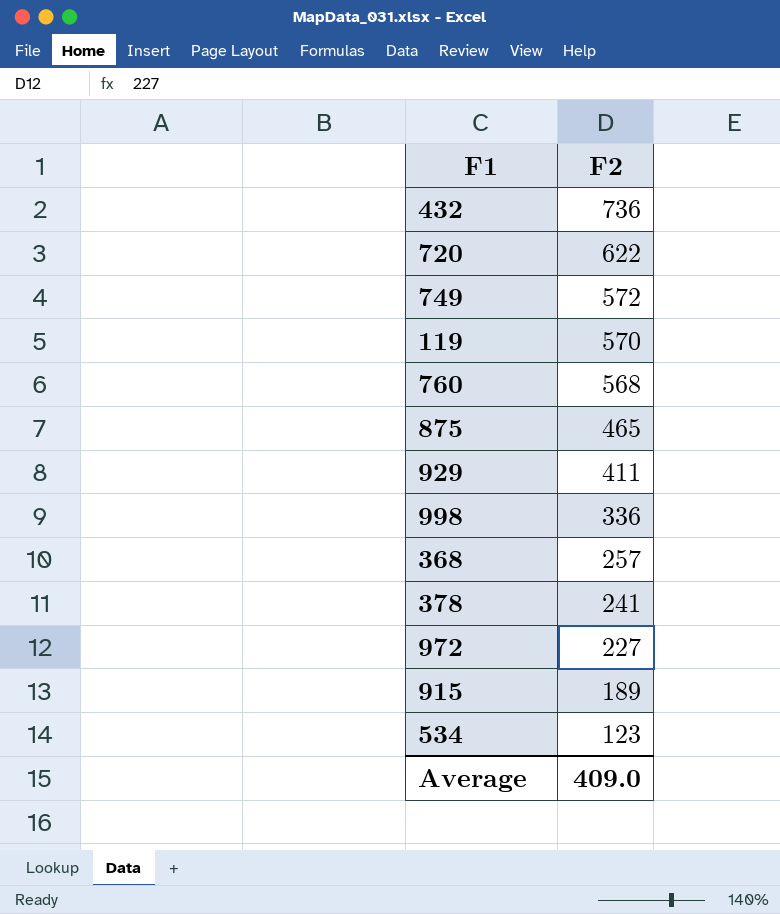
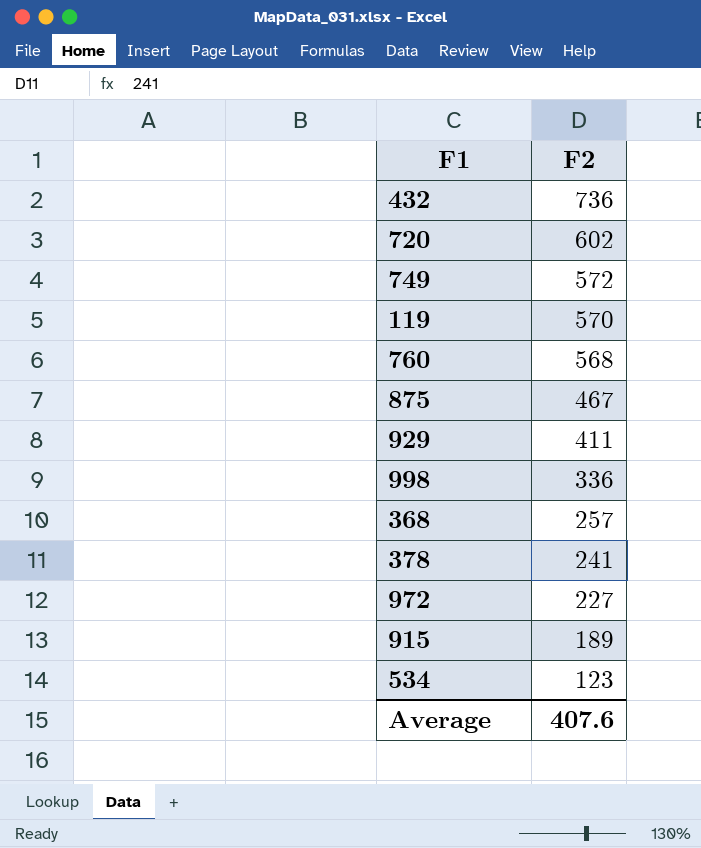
720 | F2: 622 -> 602
875 | F2: 465 -> 467
Average | F2: 409.0 -> 407.6

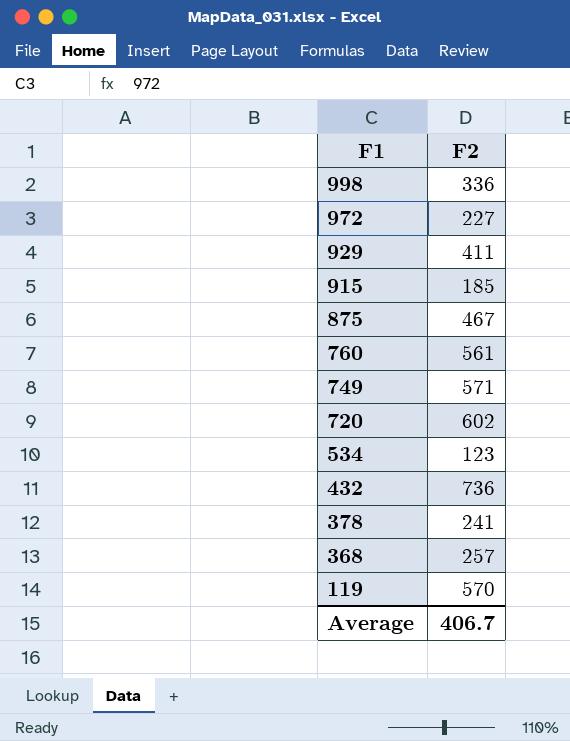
row order: F2 descending -> F1 descending
915 | F2: 189 -> 185
760 | F2: 568 -> 561
749 | F2: 572 -> 571
Average | F2: 407.6 -> 406.7

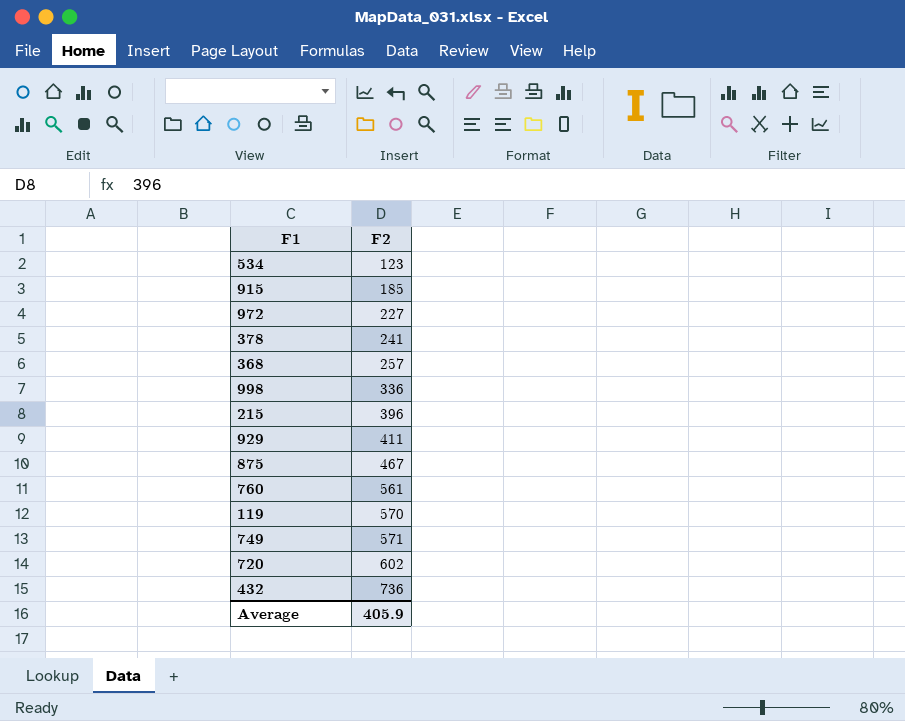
row order: F1 descending -> F2 ascending
row 215: none -> 396
Average | F2: 406.7 -> 405.9

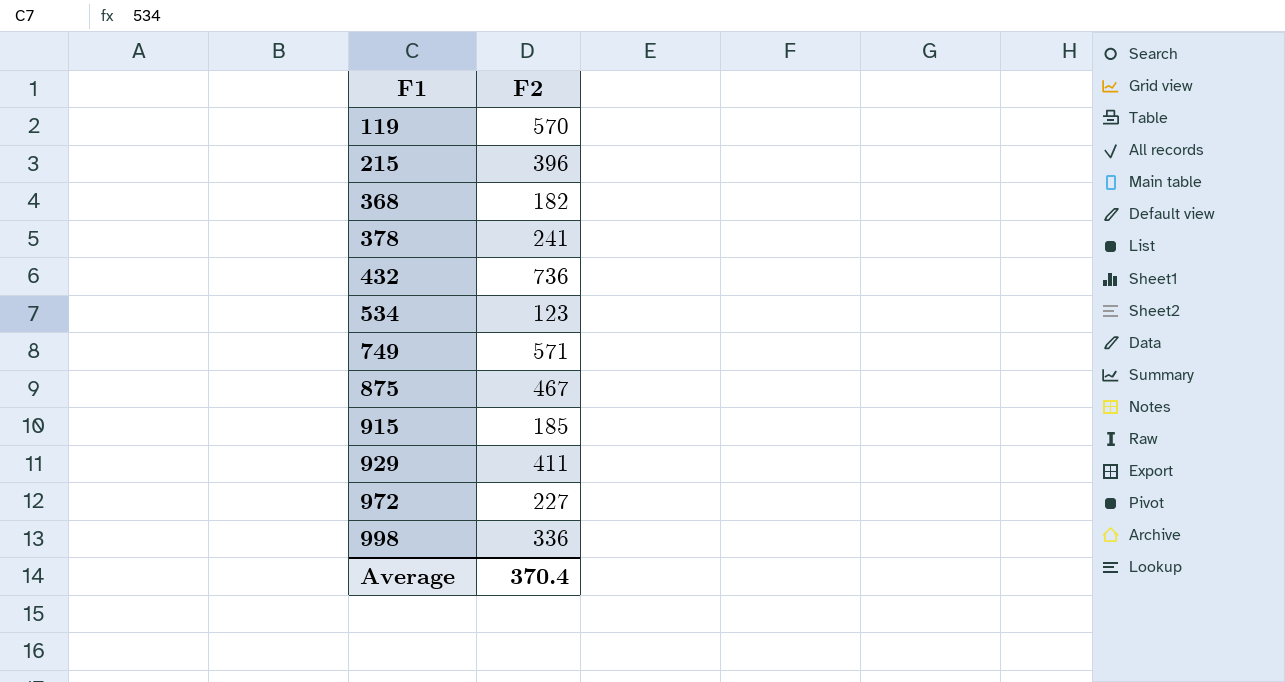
row order: F2 ascending -> F1 ascending
row 760: 561 -> none
row 720: 602 -> none
368 | F2: 257 -> 182
Average | F2: 405.9 -> 370.4

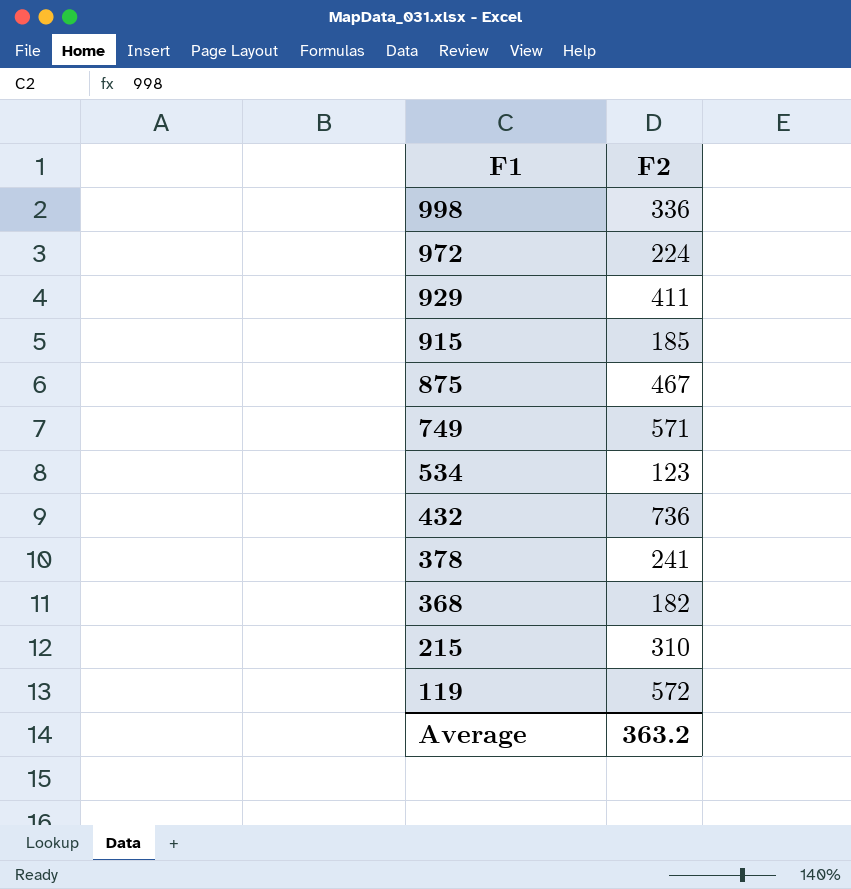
row order: F1 ascending -> F1 descending
972 | F2: 227 -> 224
215 | F2: 396 -> 310
119 | F2: 570 -> 572
Average | F2: 370.4 -> 363.2

